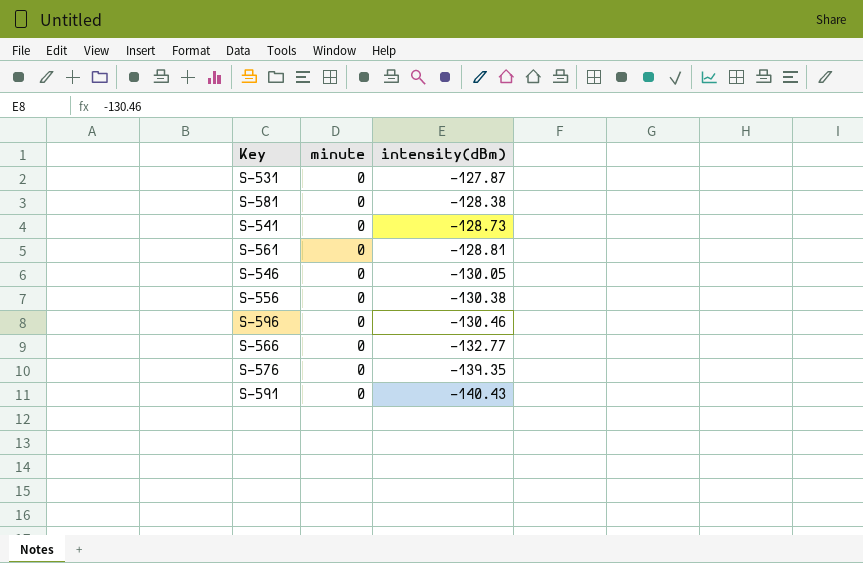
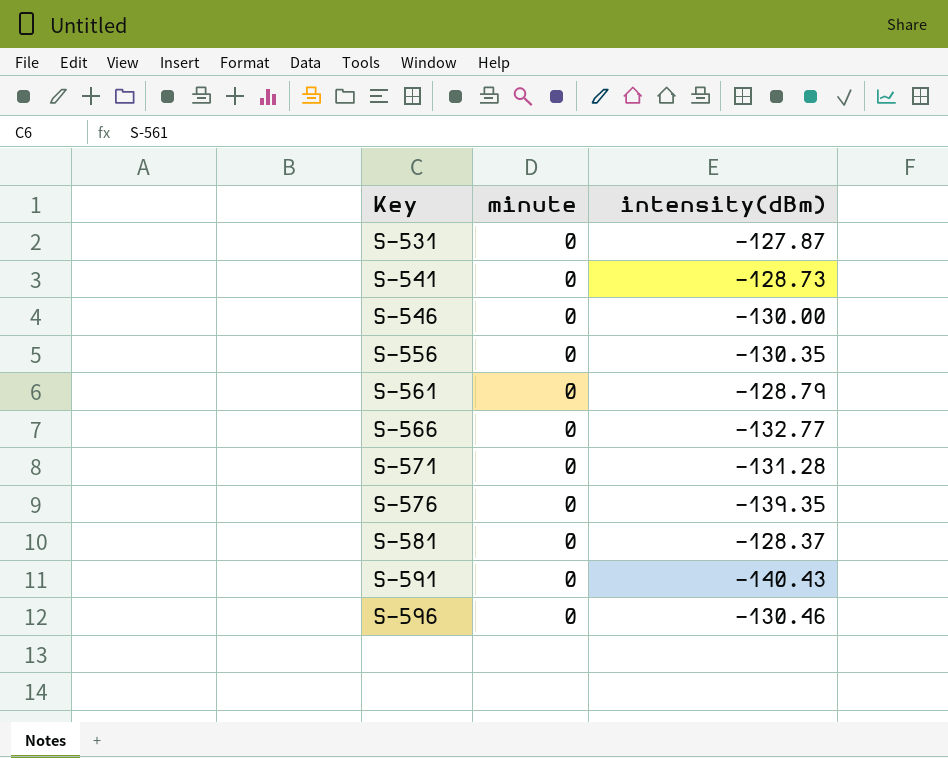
row order: intensity(dBm) descending -> Key ascending
S-546 | intensity(dBm): -130.05 -> -130.00
S-556 | intensity(dBm): -130.38 -> -130.35
S-561 | intensity(dBm): -128.81 -> -128.79
row S-571: none -> 0 | -131.28
S-581 | intensity(dBm): -128.38 -> -128.37

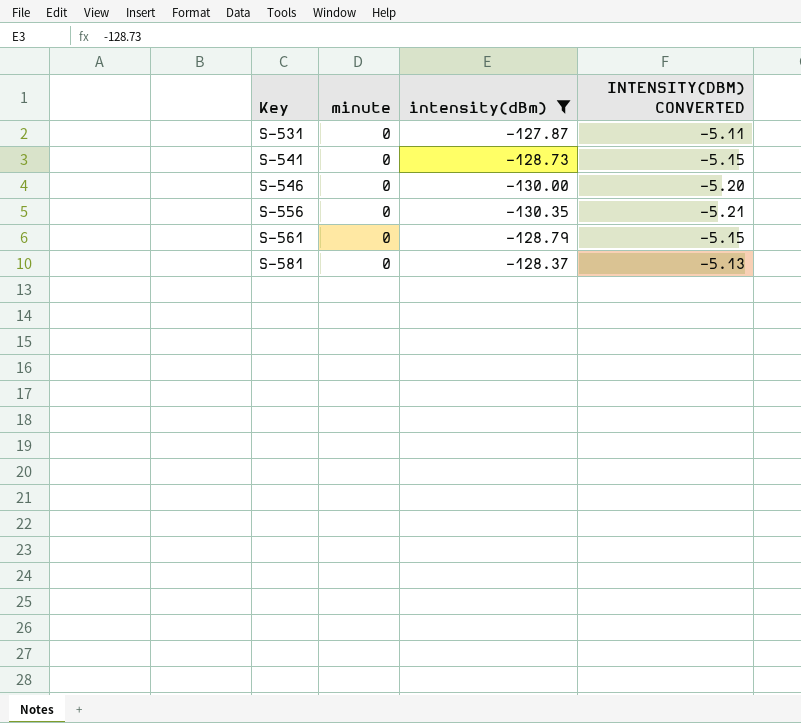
filter: none -> intensity(dBm) >= -130.35
column INTENSITY(DBM) CONVERTED | formula: none -> [intensity(dBm)] * 0.04

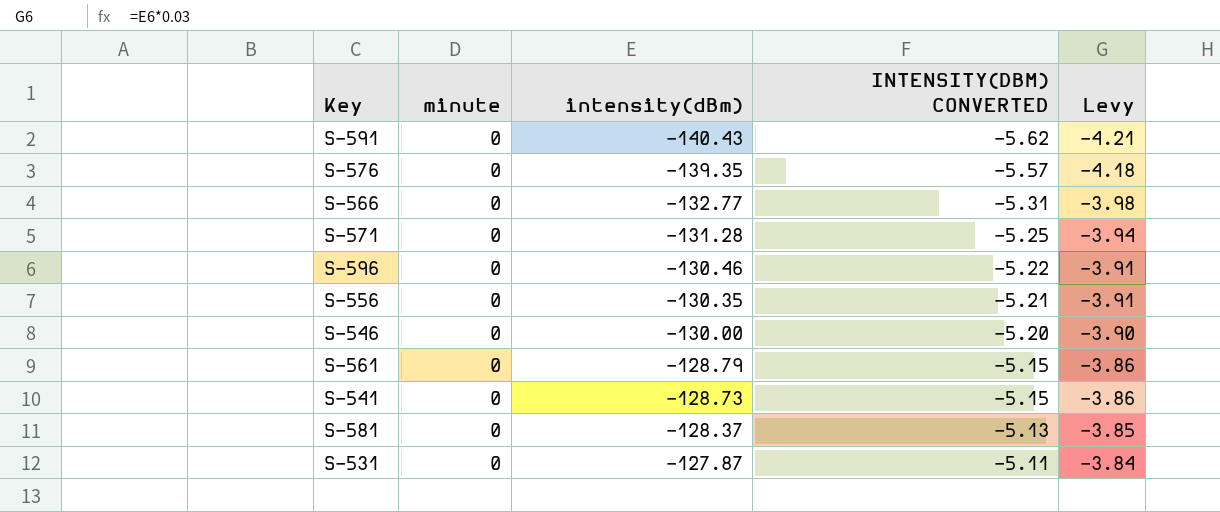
filter: intensity(dBm) >= -130.35 -> none
row order: Key ascending -> intensity(dBm) ascending
column Levy | formula: none -> [intensity(dBm)] * 0.03

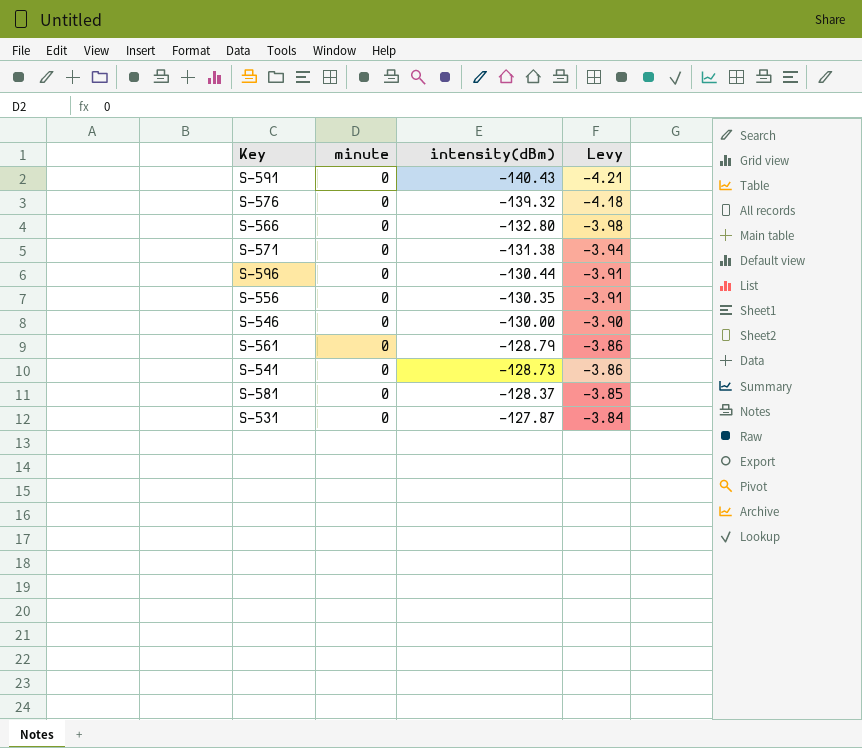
column INTENSITY(DBM) CONVERTED | formula: [intensity(dBm)] * 0.04 -> none
S-576 | intensity(dBm): -139.35 -> -139.32
S-566 | intensity(dBm): -132.77 -> -132.80
S-571 | intensity(dBm): -131.28 -> -131.38
S-596 | intensity(dBm): -130.46 -> -130.44

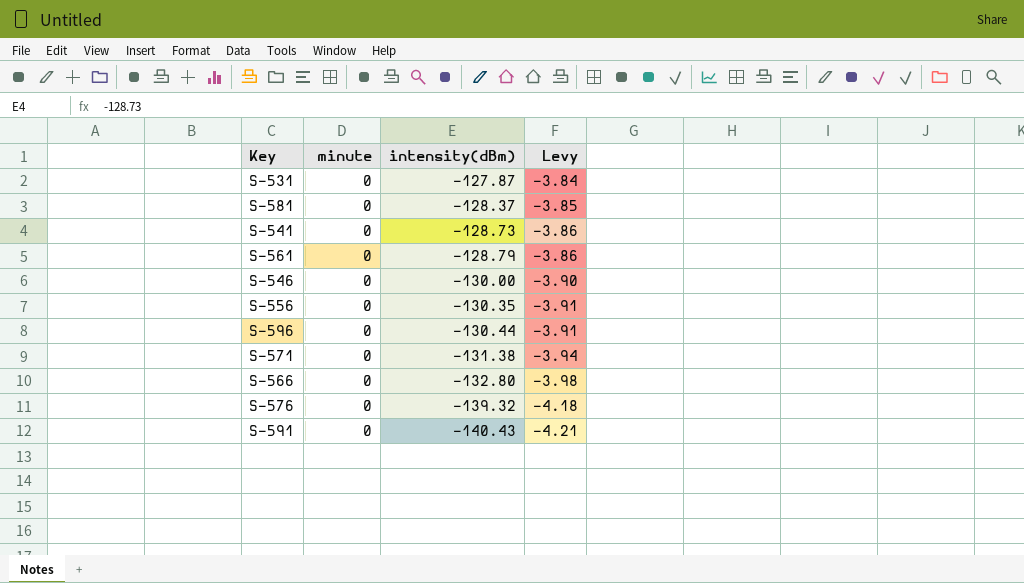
row order: intensity(dBm) ascending -> intensity(dBm) descending

